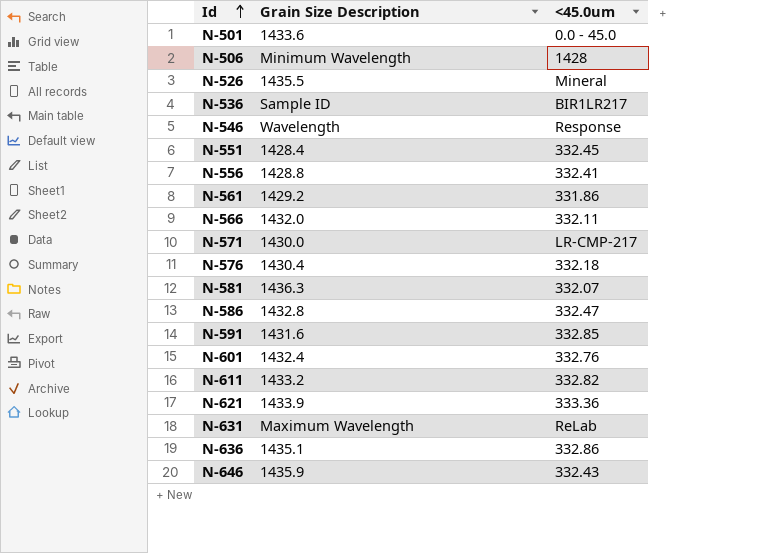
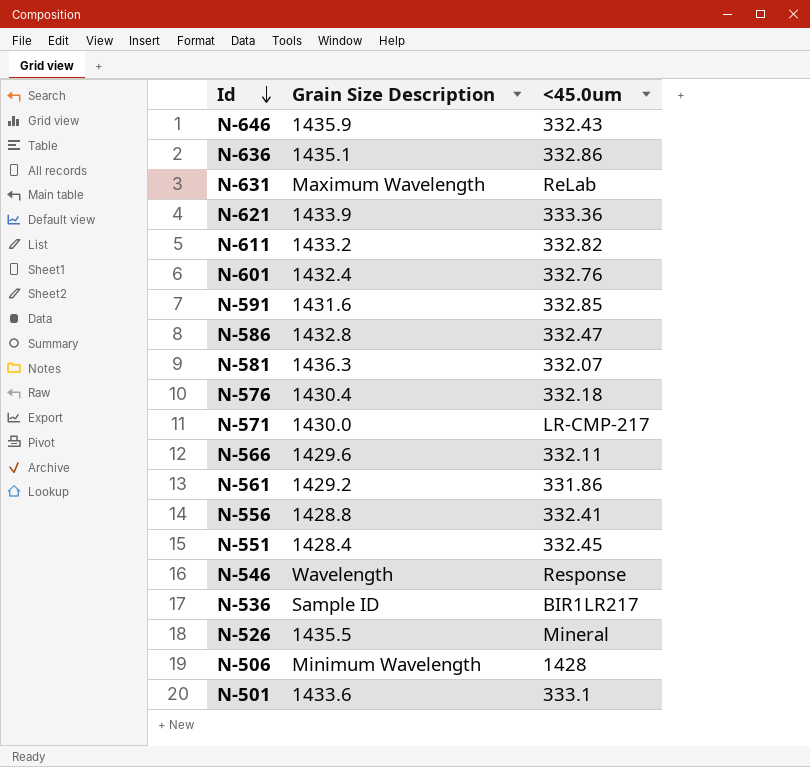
row order: Id ascending -> Id descending
N-566 | Grain Size Description: 1432.0 -> 1429.6
N-501 | <45.0um: 0.0 - 45.0 -> 333.1

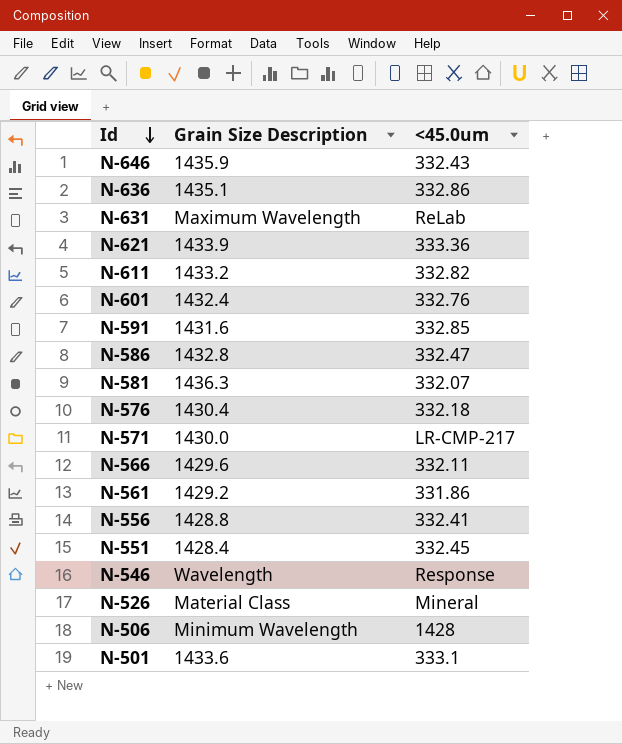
row N-536: Sample ID | BIR1LR217 -> none
N-526 | Grain Size Description: 1435.5 -> Material Class

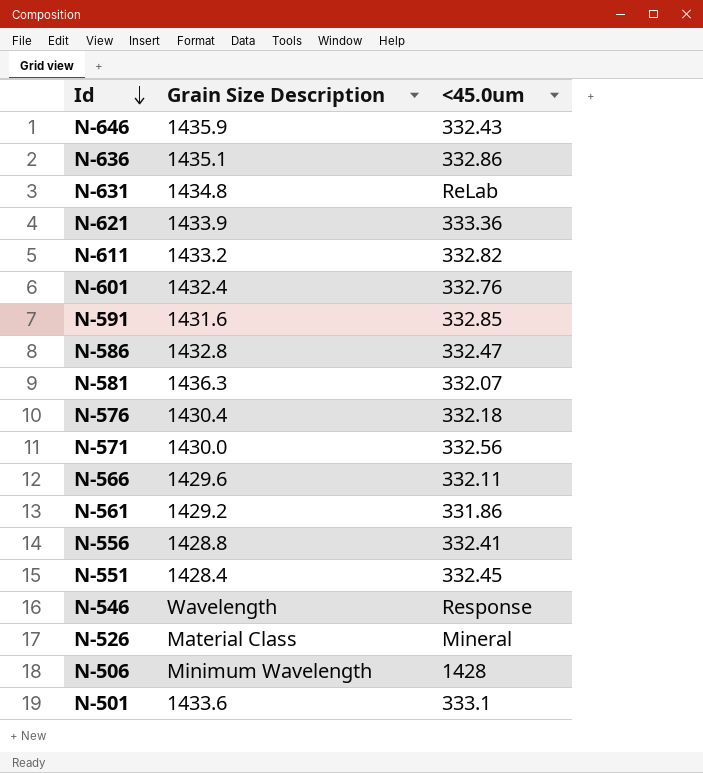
N-631 | Grain Size Description: Maximum Wavelength -> 1434.8
N-571 | <45.0um: LR-CMP-217 -> 332.56

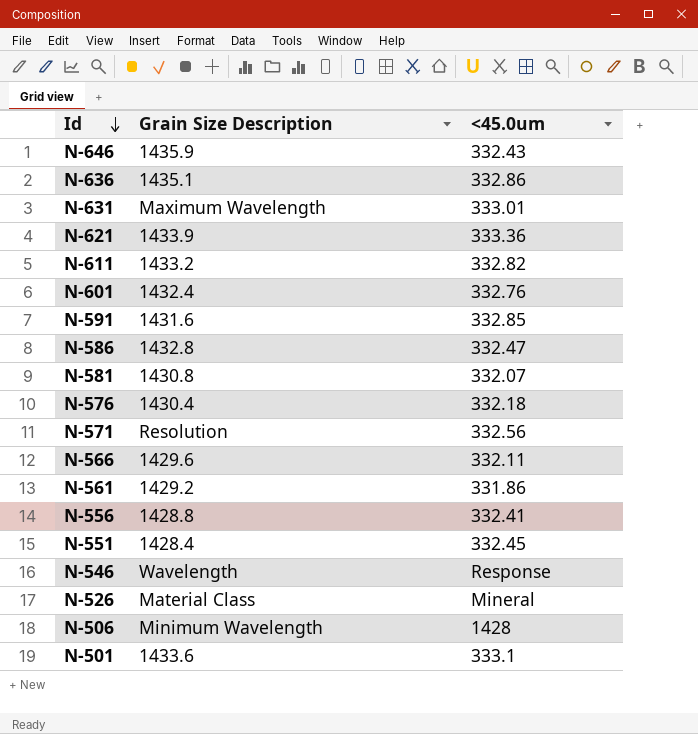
N-631 | Grain Size Description: 1434.8 -> Maximum Wavelength
N-631 | <45.0um: ReLab -> 333.01
N-581 | Grain Size Description: 1436.3 -> 1430.8
N-571 | Grain Size Description: 1430.0 -> Resolution

